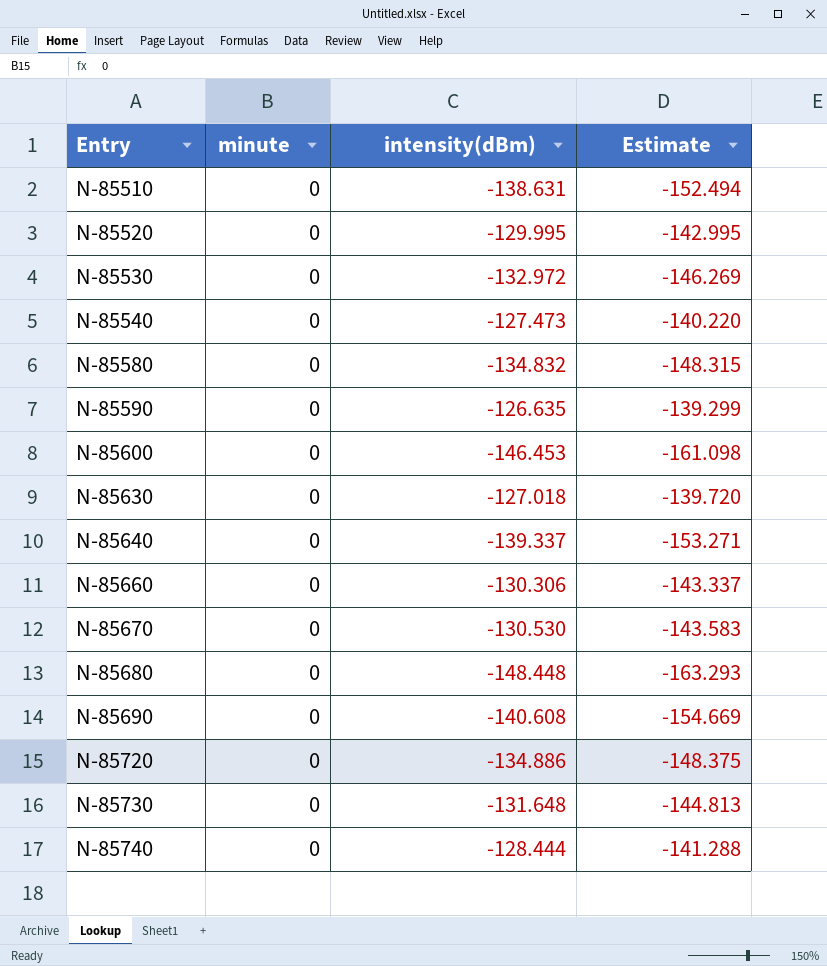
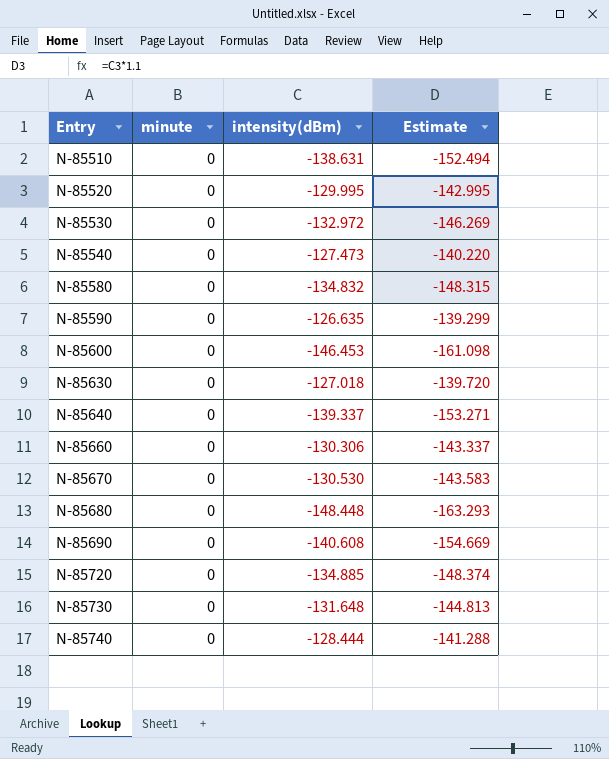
N-85720 | intensity(dBm): -134.886 -> -134.885
N-85720 | Estimate: -148.375 -> -148.374

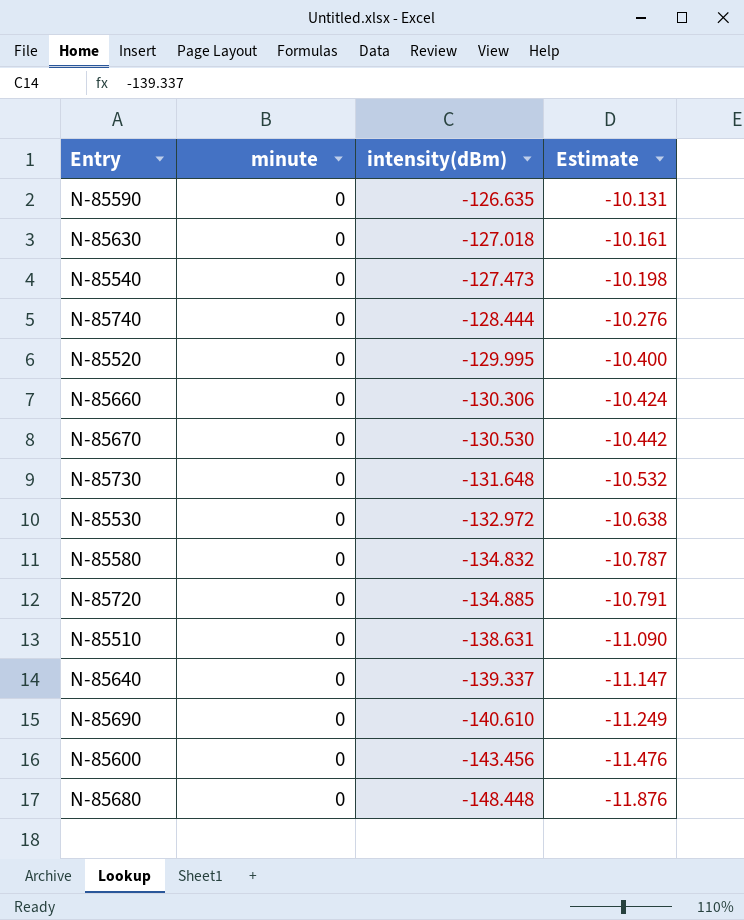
row order: Entry ascending -> intensity(dBm) descending
column Estimate | formula: [intensity(dBm)] * 1.1 -> [intensity(dBm)] * 0.08
N-85690 | intensity(dBm): -140.608 -> -140.610
N-85600 | intensity(dBm): -146.453 -> -143.456

